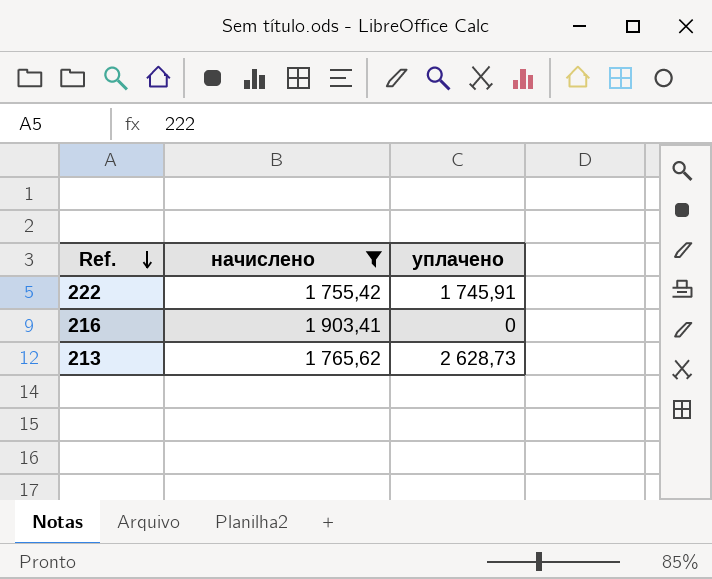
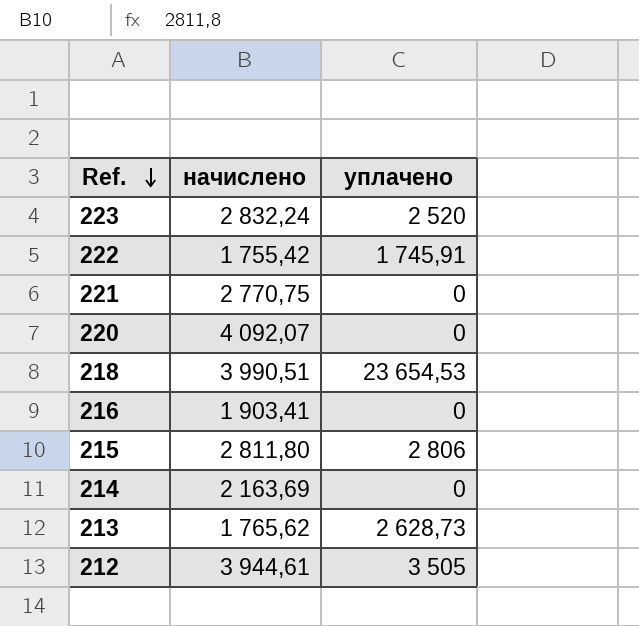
filter: начислено <= 1 903,41 -> none

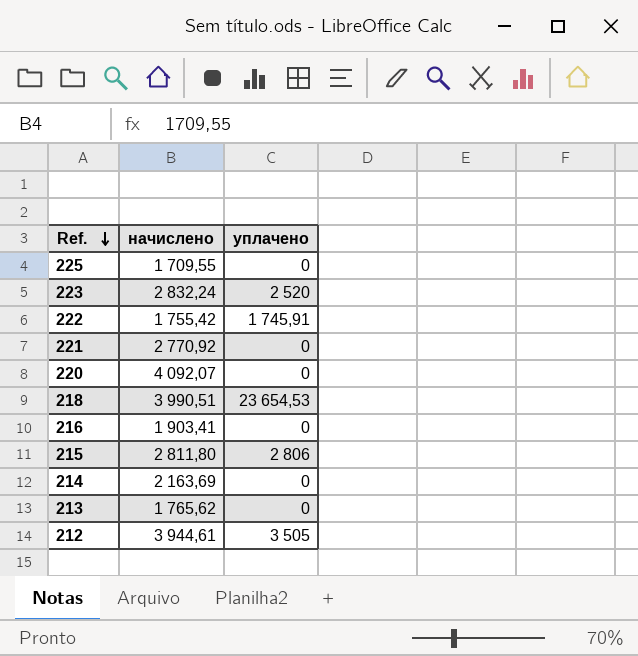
row 225: none -> 1 709,55 | 0
221 | начислено: 2 770,75 -> 2 770,92
213 | уплачено: 2 628,73 -> 0

